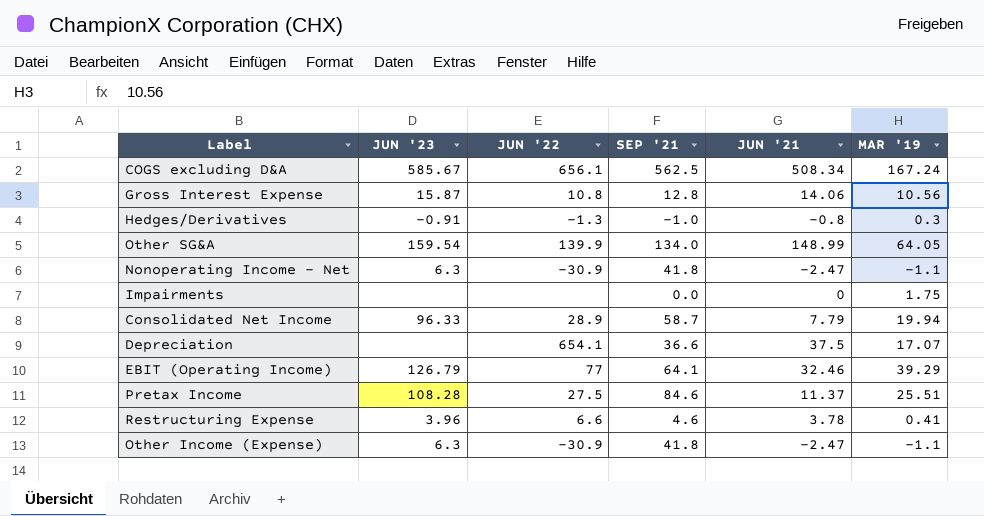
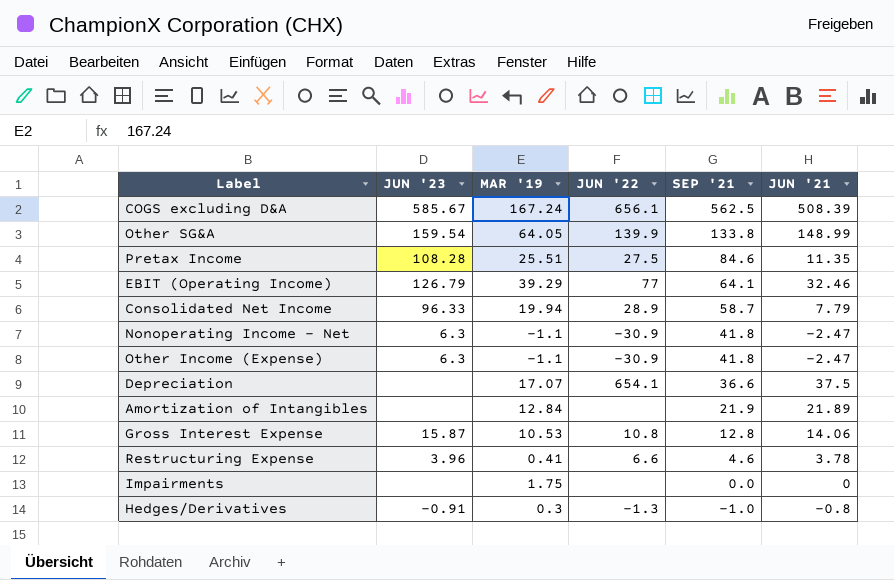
row order: none -> SEP '21 descending
column MAR '19 | position: 6 -> 3
COGS excluding D&A | JUN '21: 508.34 -> 508.39
Other SG&A | SEP '21: 134.0 -> 133.8
Pretax Income | JUN '21: 11.37 -> 11.35
row Amortization of Intangibles: none -> none | 12.84 | none | 21.9 | 21.89
Gross Interest Expense | MAR '19: 10.56 -> 10.53

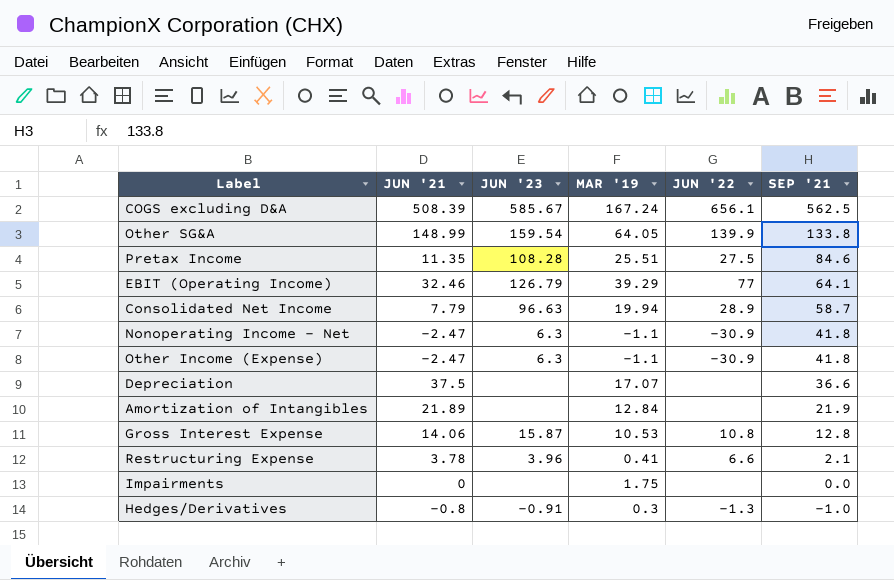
column JUN '21 | position: 6 -> 2
Consolidated Net Income | JUN '23: 96.33 -> 96.63
Depreciation | JUN '22: 654.1 -> none
Restructuring Expense | SEP '21: 4.6 -> 2.1

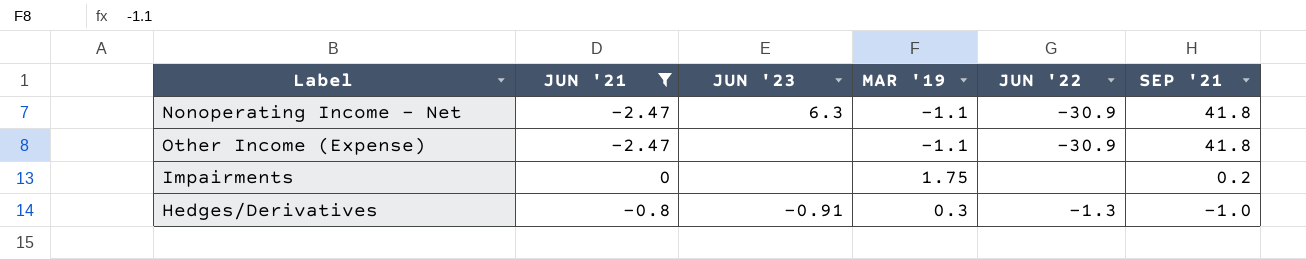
filter: none -> JUN '21 <= 0
Other Income (Expense) | JUN '23: 6.3 -> none
Impairments | SEP '21: 0.0 -> 0.2

